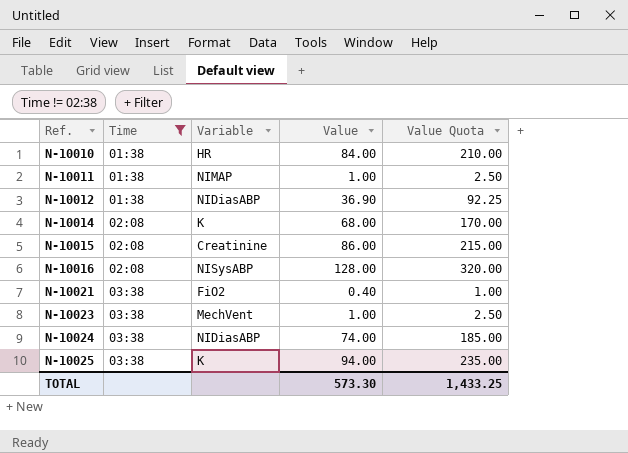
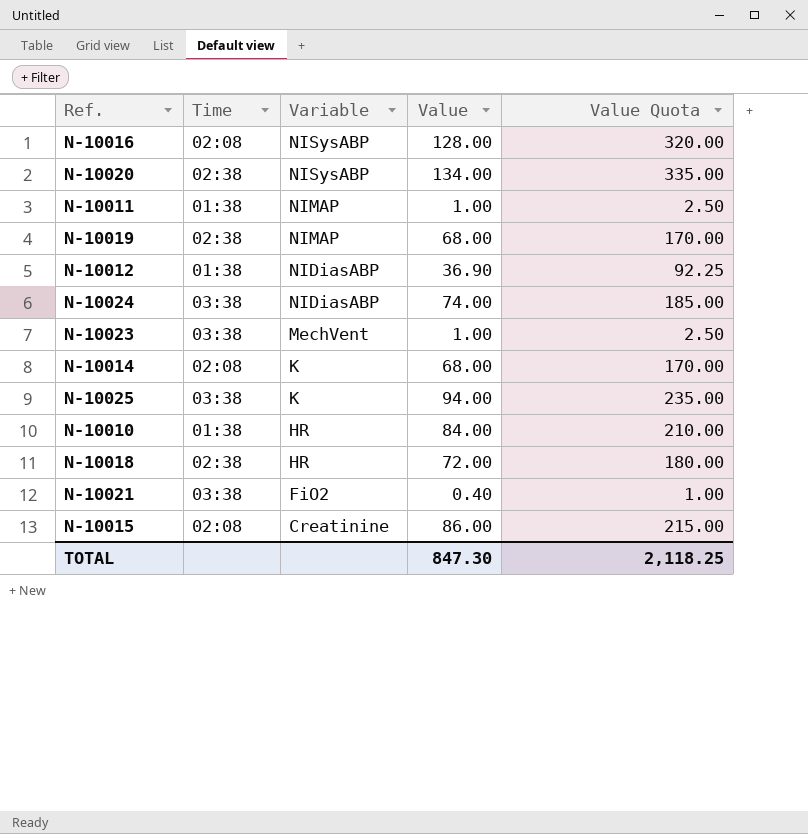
filter: Time != 02:38 -> none
row order: Ref. ascending -> Variable descending
TOTAL | Value: 573.30 -> 847.30
TOTAL | Value Quota: 1,433.25 -> 2,118.25

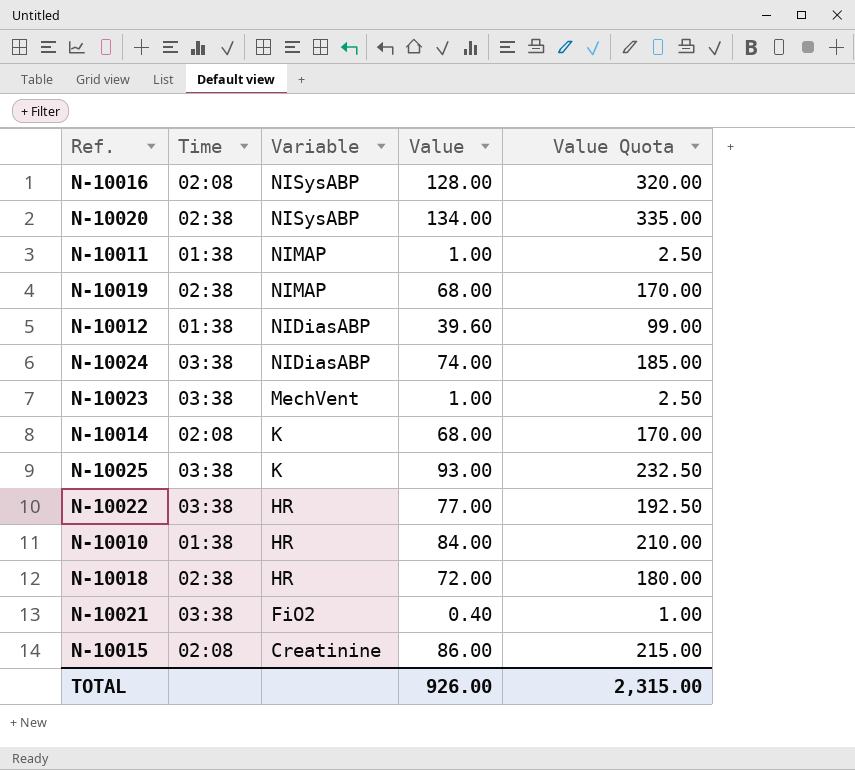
N-10012 | Value: 36.90 -> 39.60
N-10012 | Value Quota: 92.25 -> 99.00
N-10025 | Value: 94.00 -> 93.00
N-10025 | Value Quota: 235.00 -> 232.50
row N-10022: none -> 03:38 | HR | 77.00 | 192.50
TOTAL | Value: 847.30 -> 926.00
TOTAL | Value Quota: 2,118.25 -> 2,315.00

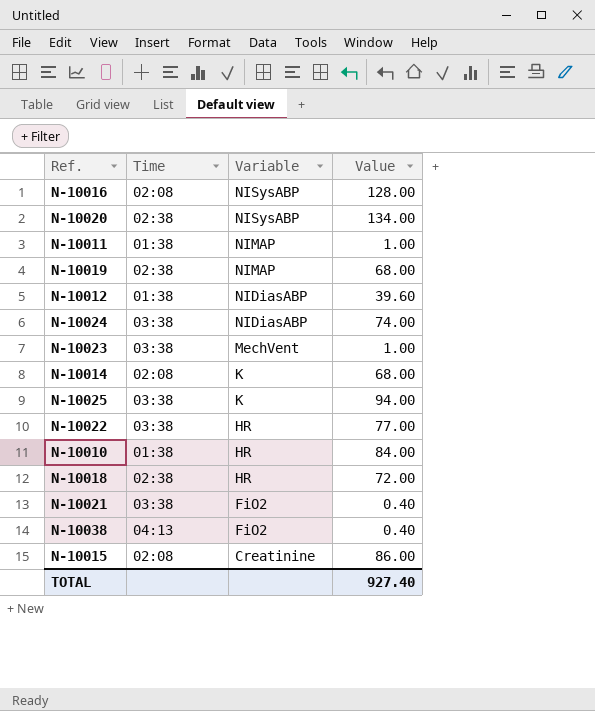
column Value Quota | formula: [Value] * 2.5 -> none
N-10025 | Value: 93.00 -> 94.00
row N-10038: none -> 04:13 | FiO2 | 0.40
TOTAL | Value: 926.00 -> 927.40

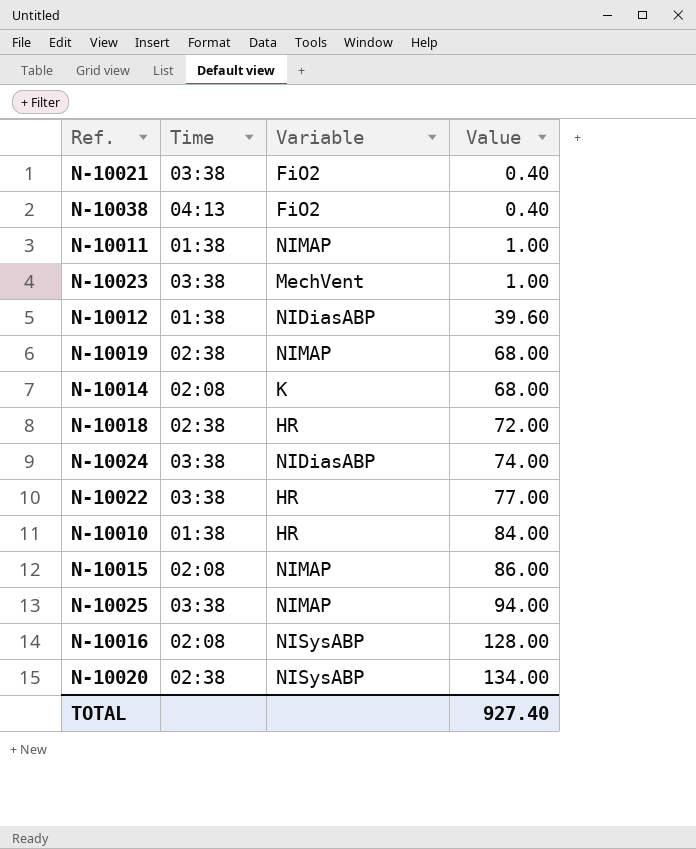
row order: Variable descending -> Value ascending
N-10015 | Variable: Creatinine -> NIMAP
N-10025 | Variable: K -> NIMAP

